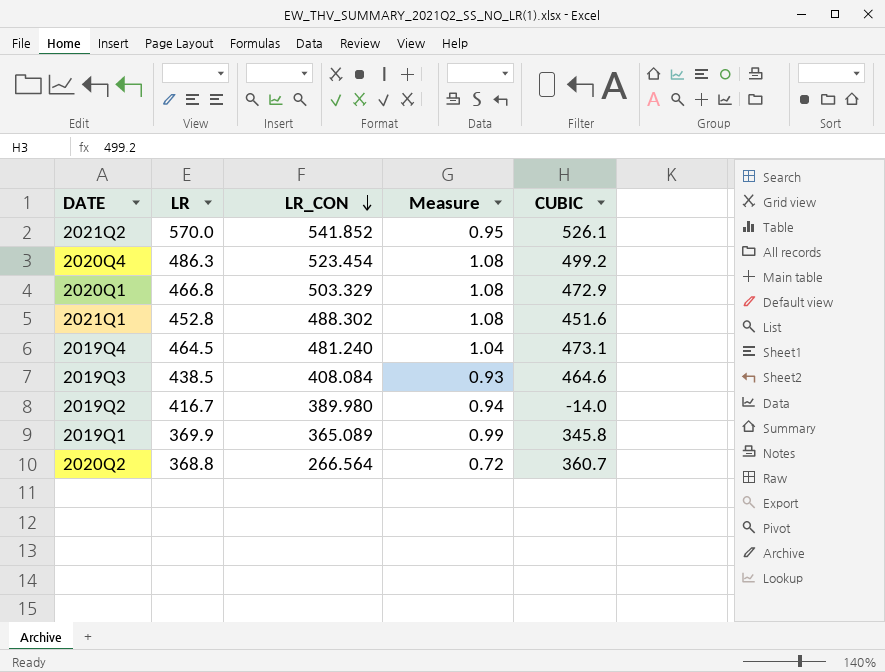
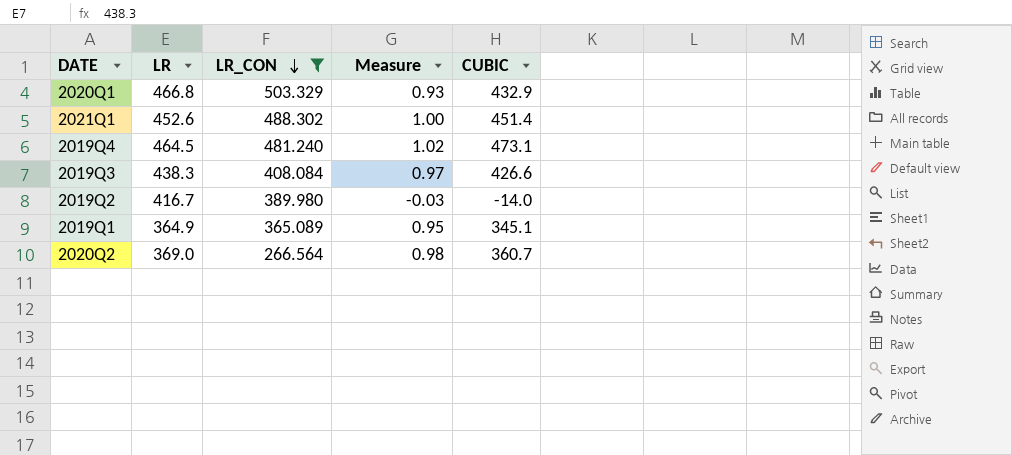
filter: none -> LR_CON <= 503.329
column Measure | formula: [LR_CON] / [LR] -> [CUBIC] / [LR]
2020Q1 | CUBIC: 472.9 -> 432.9
2021Q1 | LR: 452.8 -> 452.6
2021Q1 | CUBIC: 451.6 -> 451.4
2019Q3 | LR: 438.5 -> 438.3
2019Q3 | CUBIC: 464.6 -> 426.6
2019Q1 | LR: 369.9 -> 364.9
2019Q1 | CUBIC: 345.8 -> 345.1
2020Q2 | LR: 368.8 -> 369.0

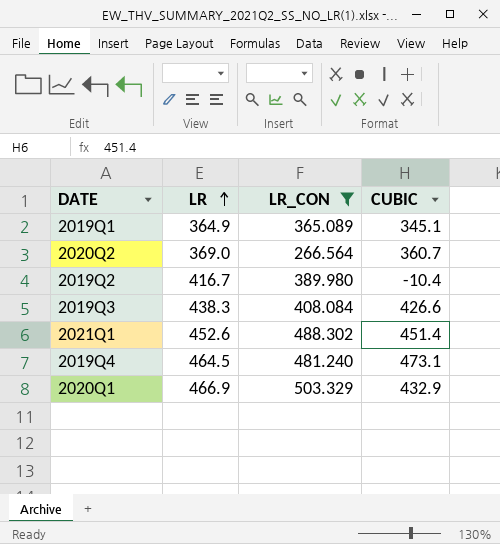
row order: LR_CON descending -> LR ascending
column Measure | formula: [CUBIC] / [LR] -> none
2019Q2 | CUBIC: -14.0 -> -10.4
2020Q1 | LR: 466.8 -> 466.9

